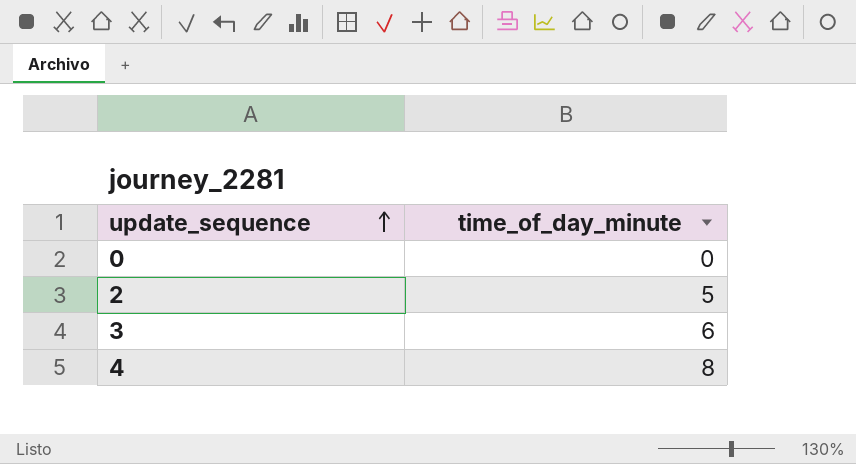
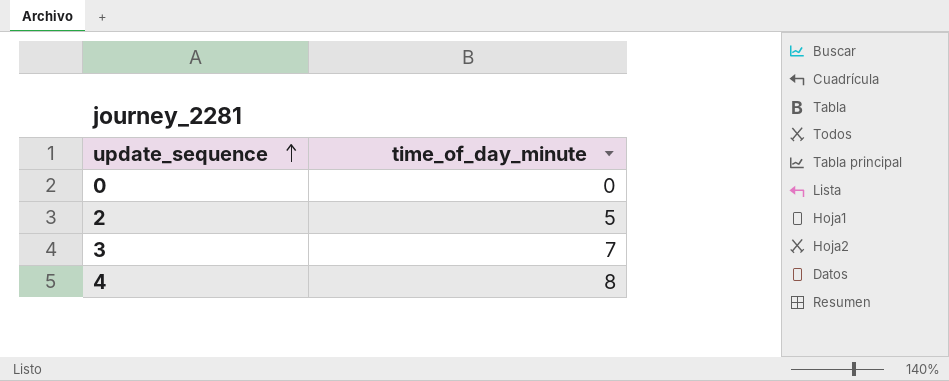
3 | time_of_day_minute: 6 -> 7

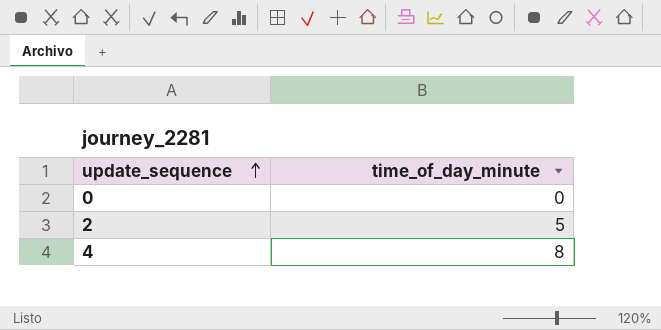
row 3: 7 -> none

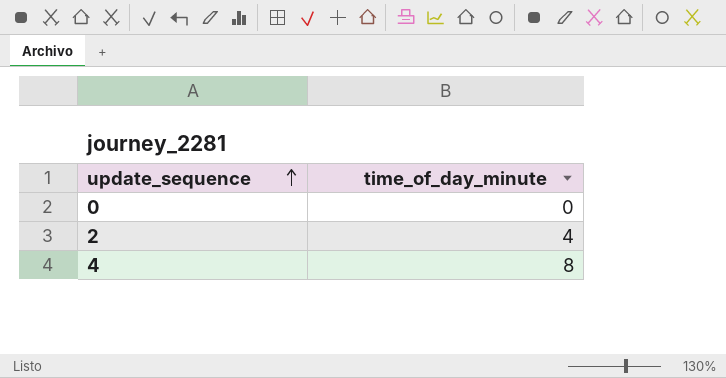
2 | time_of_day_minute: 5 -> 4

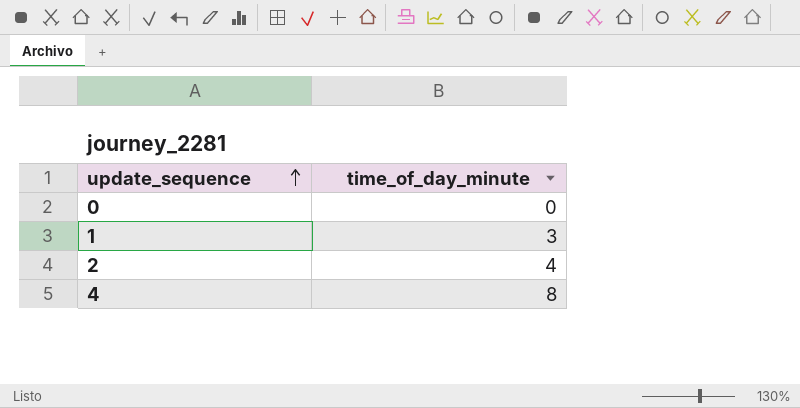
row 1: none -> 3

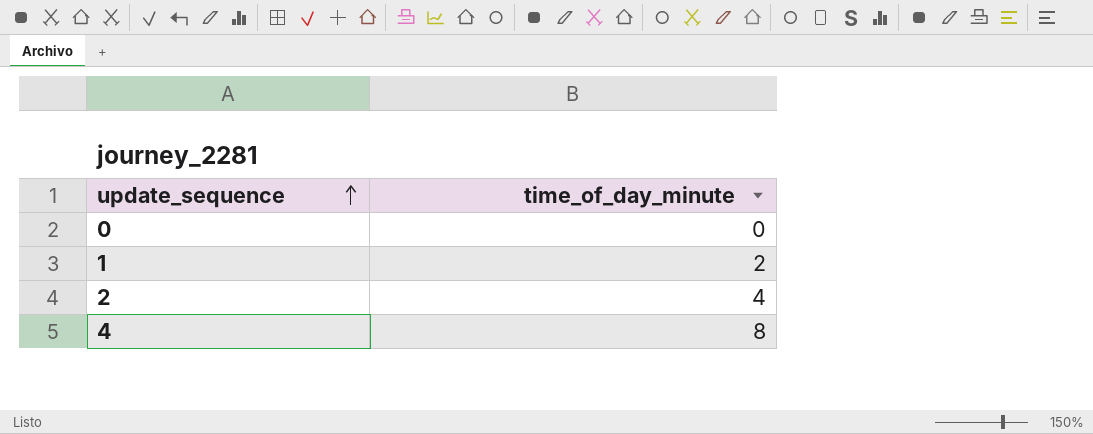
1 | time_of_day_minute: 3 -> 2

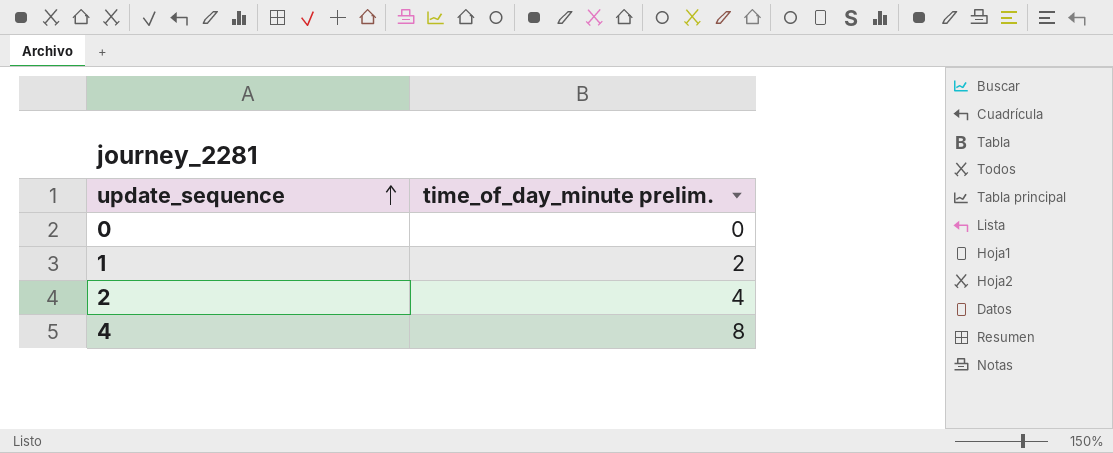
column name: time_of_day_minute -> time_of_day_minute prelim.

